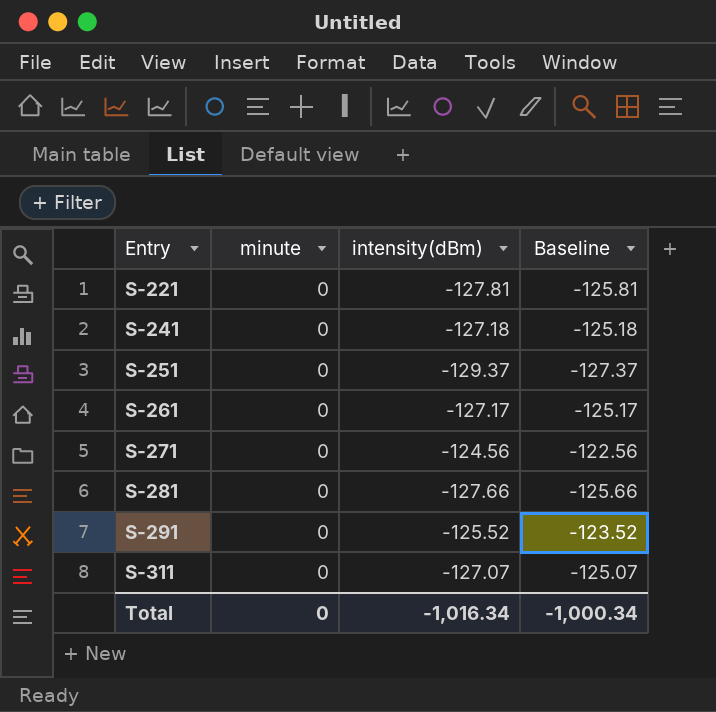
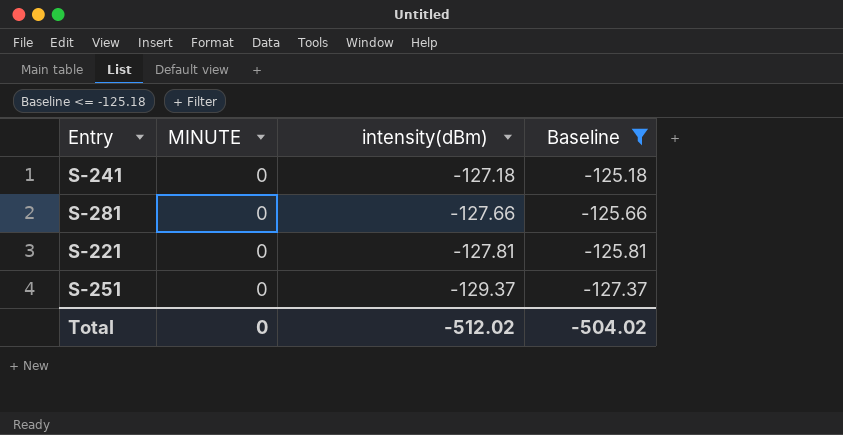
filter: none -> Baseline <= -125.18
row order: Entry ascending -> intensity(dBm) descending
column name: minute -> MINUTE
Total | intensity(dBm): -1,016.34 -> -512.02
Total | Baseline: -1,000.34 -> -504.02

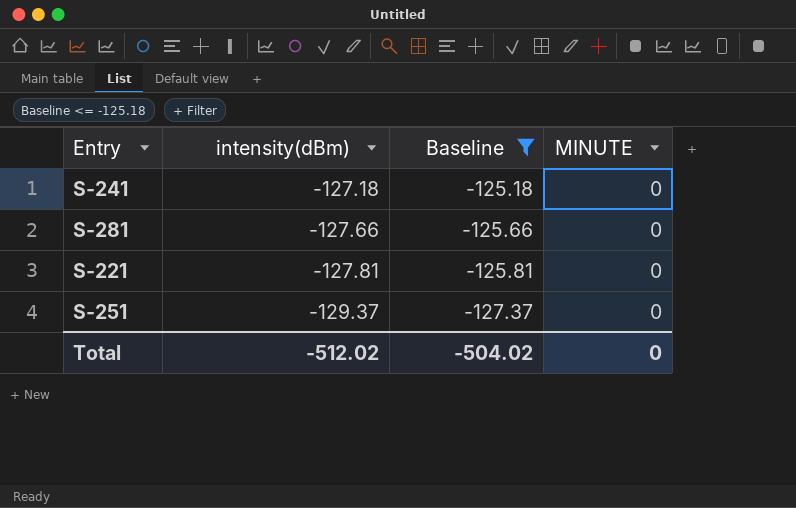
column MINUTE | position: 2 -> 4

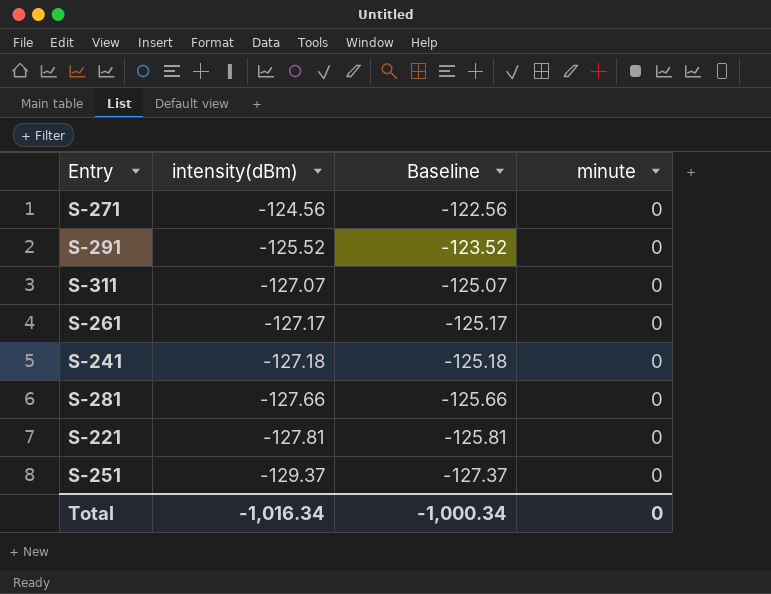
filter: Baseline <= -125.18 -> none
column name: MINUTE -> minute
Total | intensity(dBm): -512.02 -> -1,016.34
Total | Baseline: -504.02 -> -1,000.34

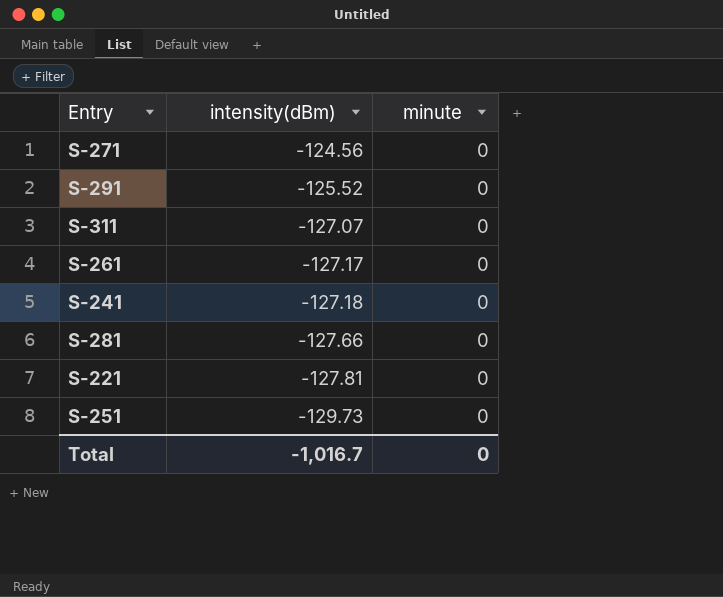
column Baseline | formula: [intensity(dBm)] + 2 -> none
S-251 | intensity(dBm): -129.37 -> -129.73
Total | intensity(dBm): -1,016.34 -> -1,016.7

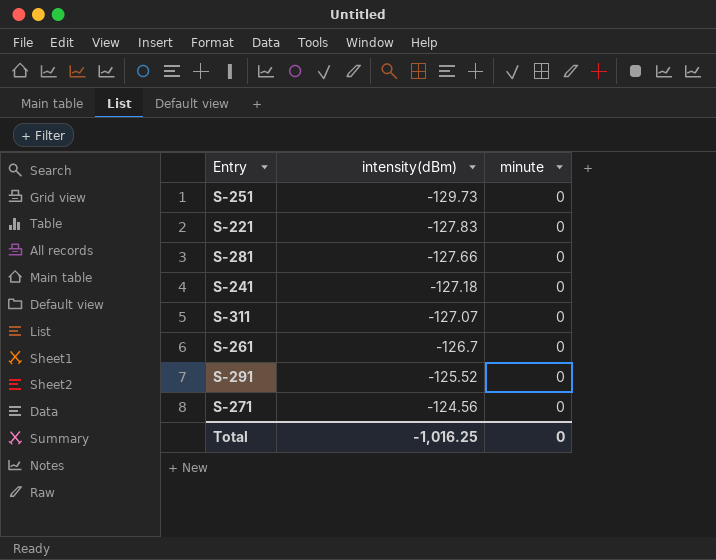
row order: intensity(dBm) descending -> intensity(dBm) ascending
S-221 | intensity(dBm): -127.81 -> -127.83
S-261 | intensity(dBm): -127.17 -> -126.7
Total | intensity(dBm): -1,016.7 -> -1,016.25

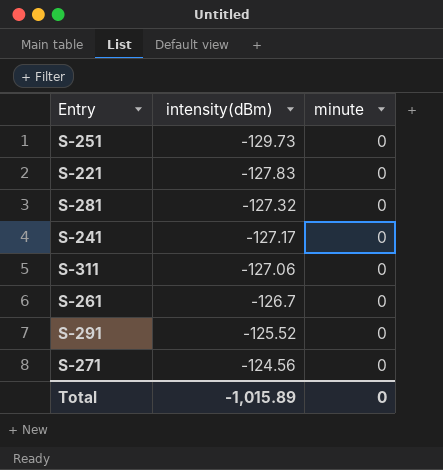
S-281 | intensity(dBm): -127.66 -> -127.32
S-241 | intensity(dBm): -127.18 -> -127.17
S-311 | intensity(dBm): -127.07 -> -127.06
Total | intensity(dBm): -1,016.25 -> -1,015.89

